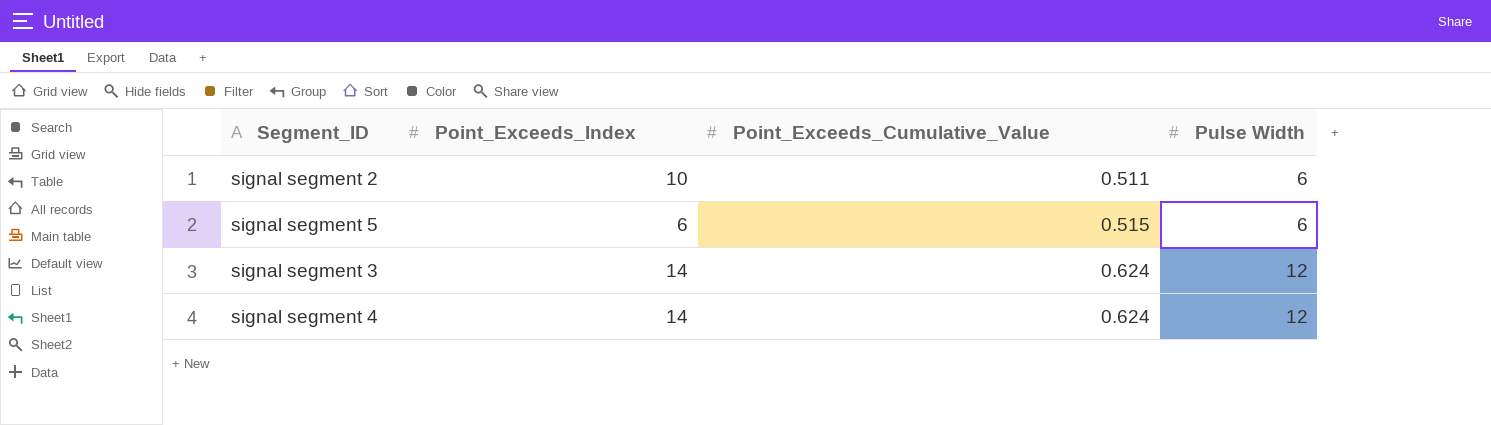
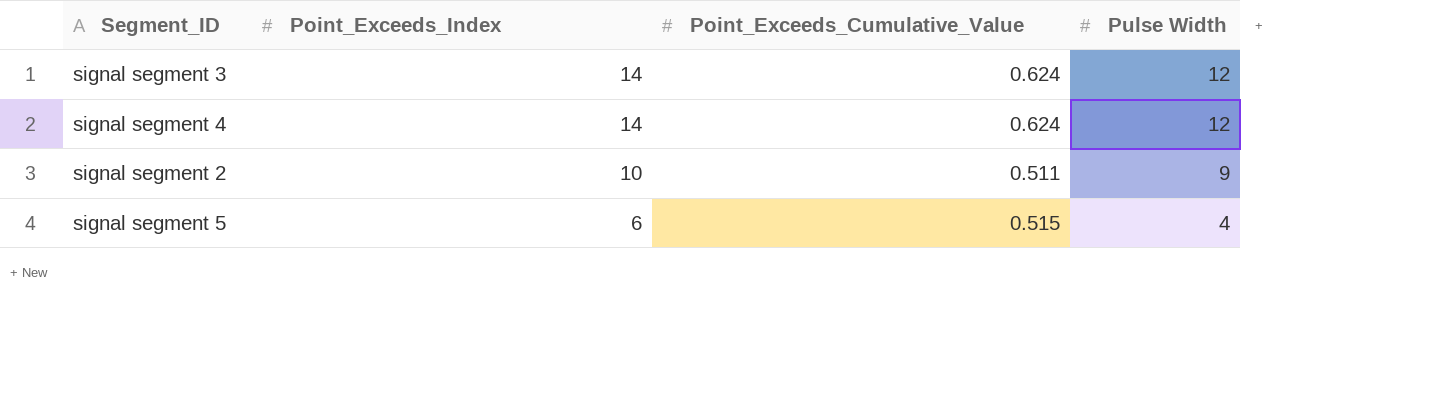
row order: Point_Exceeds_Cumulative_Value ascending -> Point_Exceeds_Index descending
signal segment 2 | Pulse Width: 6 -> 9
signal segment 5 | Pulse Width: 6 -> 4

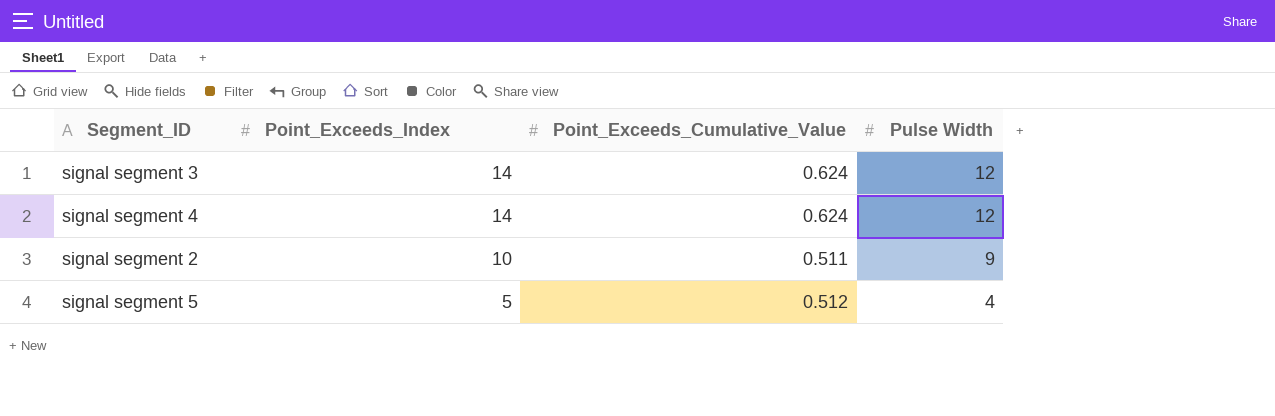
signal segment 5 | Point_Exceeds_Index: 6 -> 5
signal segment 5 | Point_Exceeds_Cumulative_Value: 0.515 -> 0.512

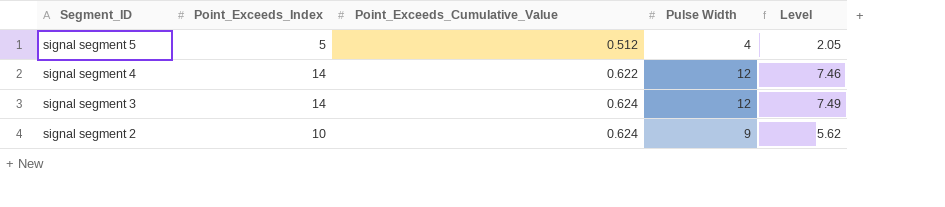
row order: Point_Exceeds_Index descending -> Segment_ID descending
column Level | formula: none -> [Point_Exceeds_Cumulative_Value] * [Pulse Width]
signal segment 4 | Point_Exceeds_Cumulative_Value: 0.624 -> 0.622
signal segment 2 | Point_Exceeds_Cumulative_Value: 0.511 -> 0.624

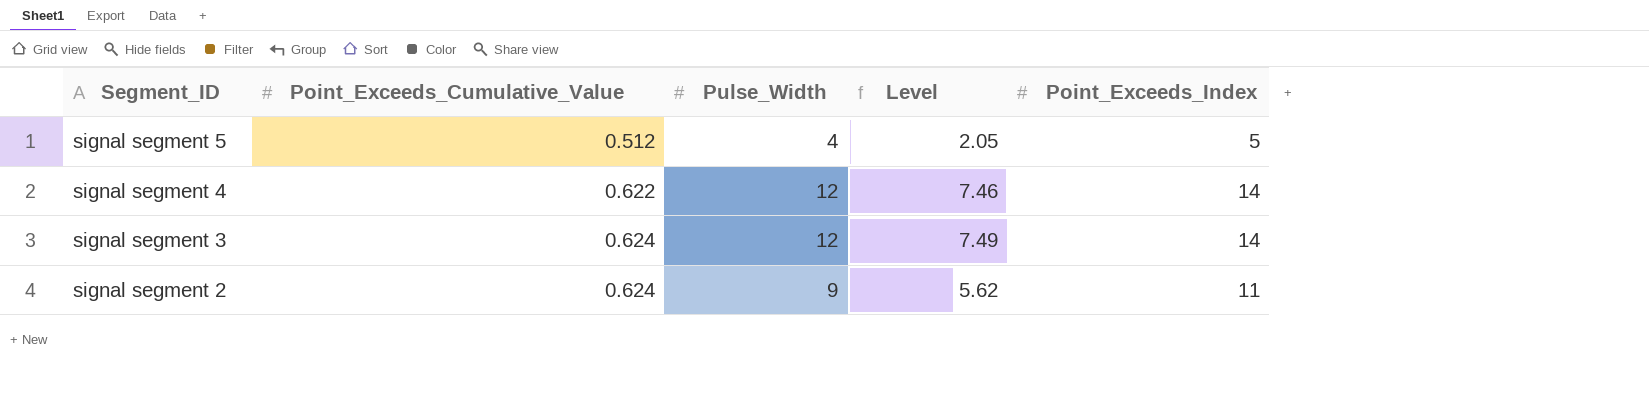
column name: Pulse Width -> Pulse_Width
column Point_Exceeds_Index | position: 2 -> 5
signal segment 2 | Point_Exceeds_Index: 10 -> 11

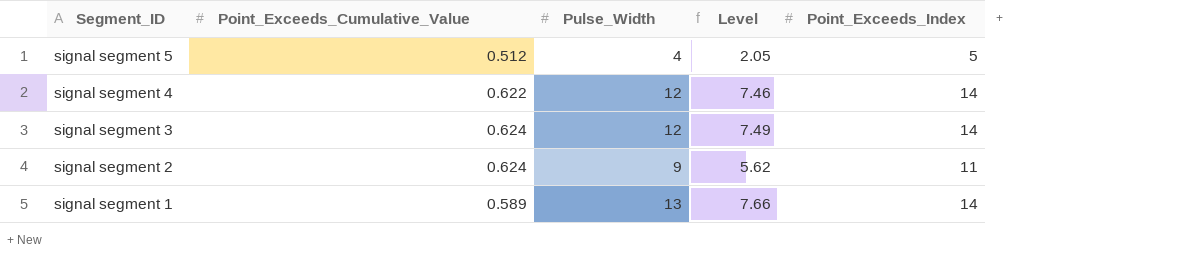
row signal segment 1: none -> 0.589 | 13 | 7.66 | 14

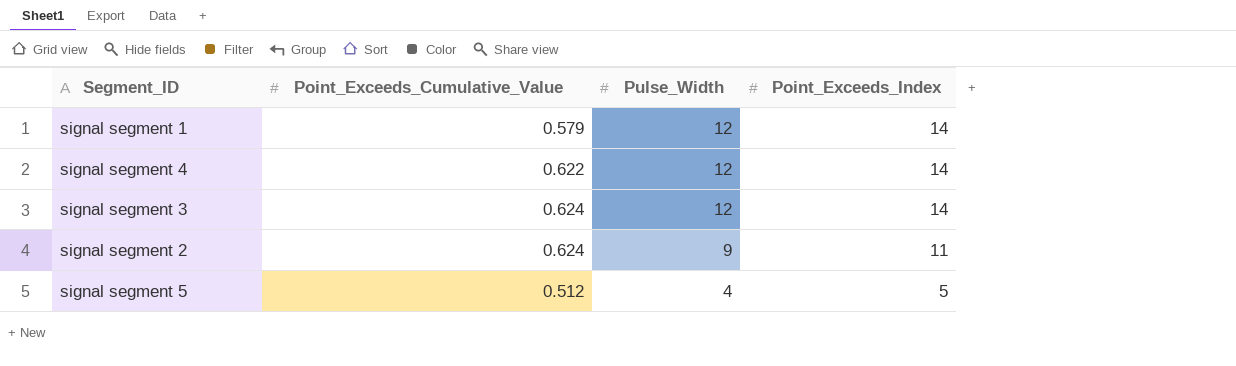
row order: Segment_ID descending -> Pulse_Width descending
column Level | formula: [Point_Exceeds_Cumulative_Value] * [Pulse_Width] -> none
signal segment 1 | Point_Exceeds_Cumulative_Value: 0.589 -> 0.579
signal segment 1 | Pulse_Width: 13 -> 12

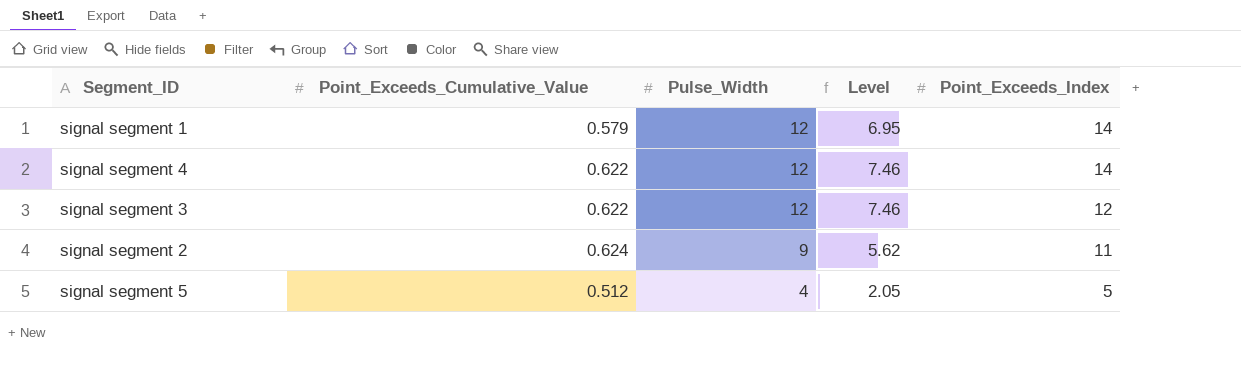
column Level | formula: none -> [Point_Exceeds_Cumulative_Value] * [Pulse_Width]
signal segment 3 | Point_Exceeds_Cumulative_Value: 0.624 -> 0.622
signal segment 3 | Point_Exceeds_Index: 14 -> 12

